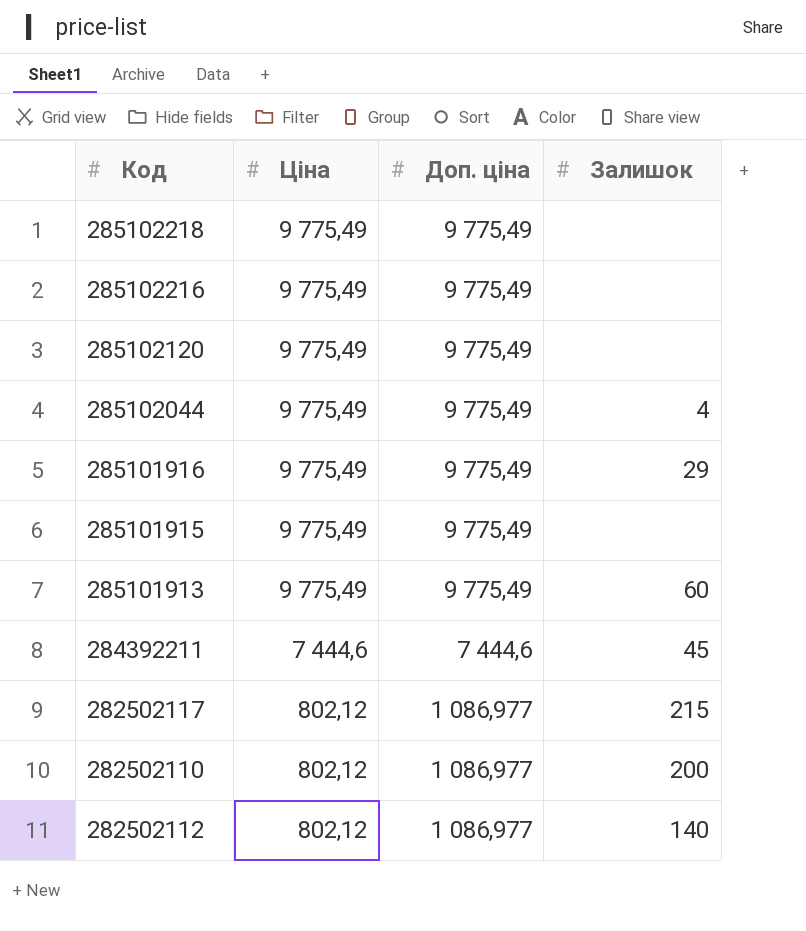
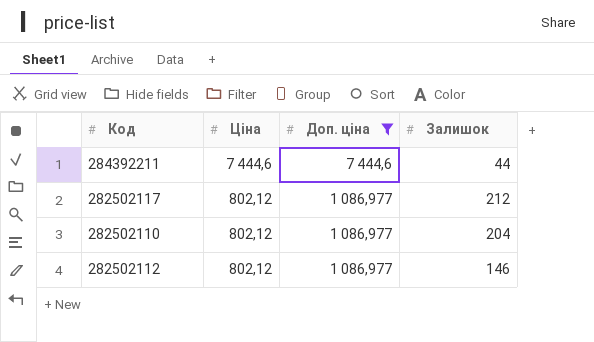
filter: none -> Доп. ціна != 9 775,49
284392211 | Залишок: 45 -> 44
282502117 | Залишок: 215 -> 212
282502110 | Залишок: 200 -> 204
282502112 | Залишок: 140 -> 146

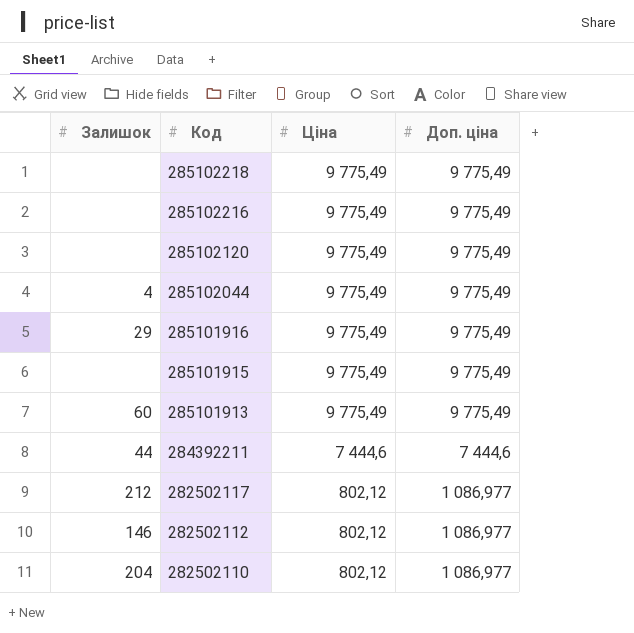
filter: Доп. ціна != 9 775,49 -> none
row order: Ціна descending -> Код descending
column Залишок | position: 4 -> 1

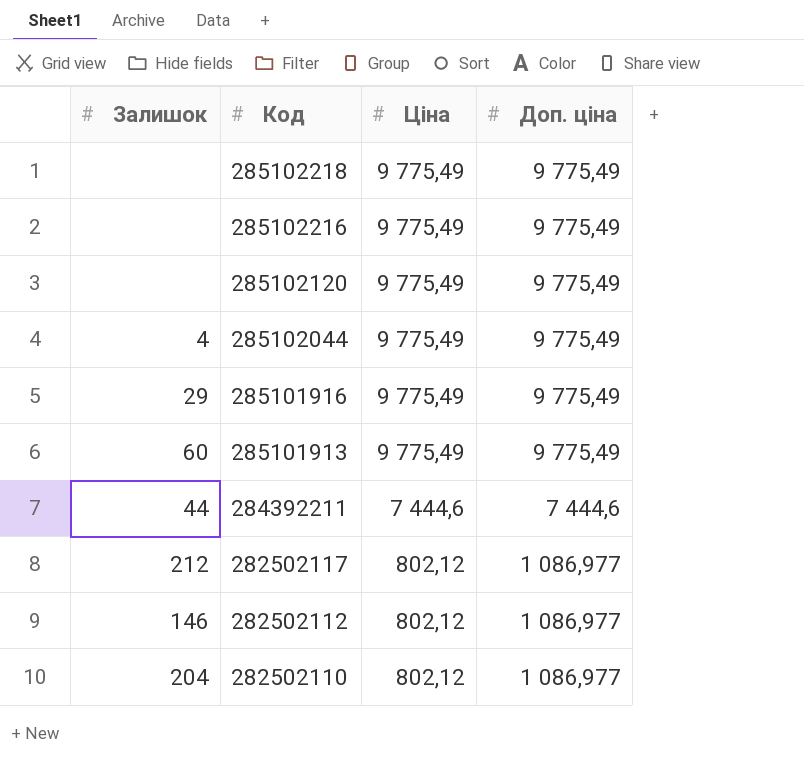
row 285101915: none | 9 775,49 | 9 775,49 -> none

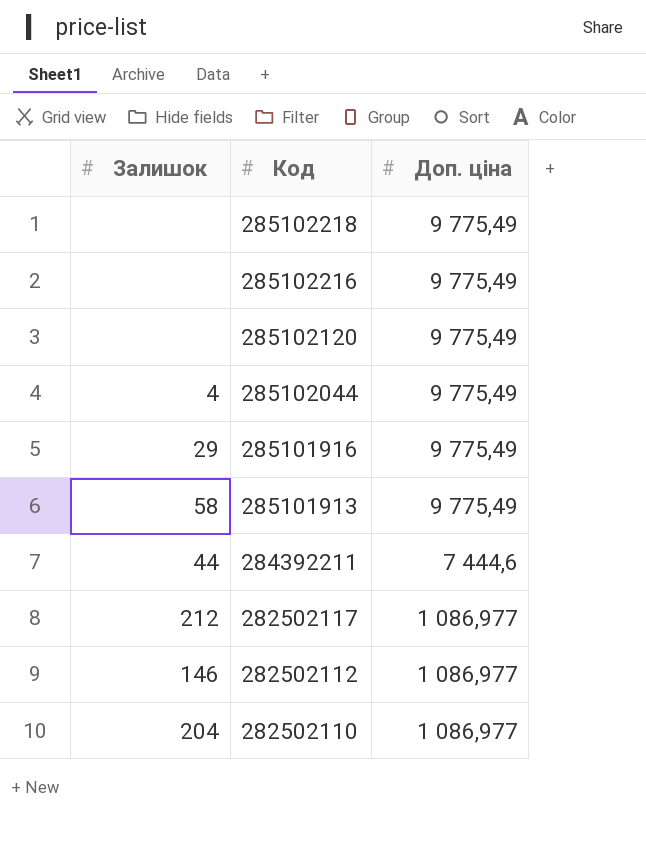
column Ціна | position: 3 -> none
285101913 | Залишок: 60 -> 58

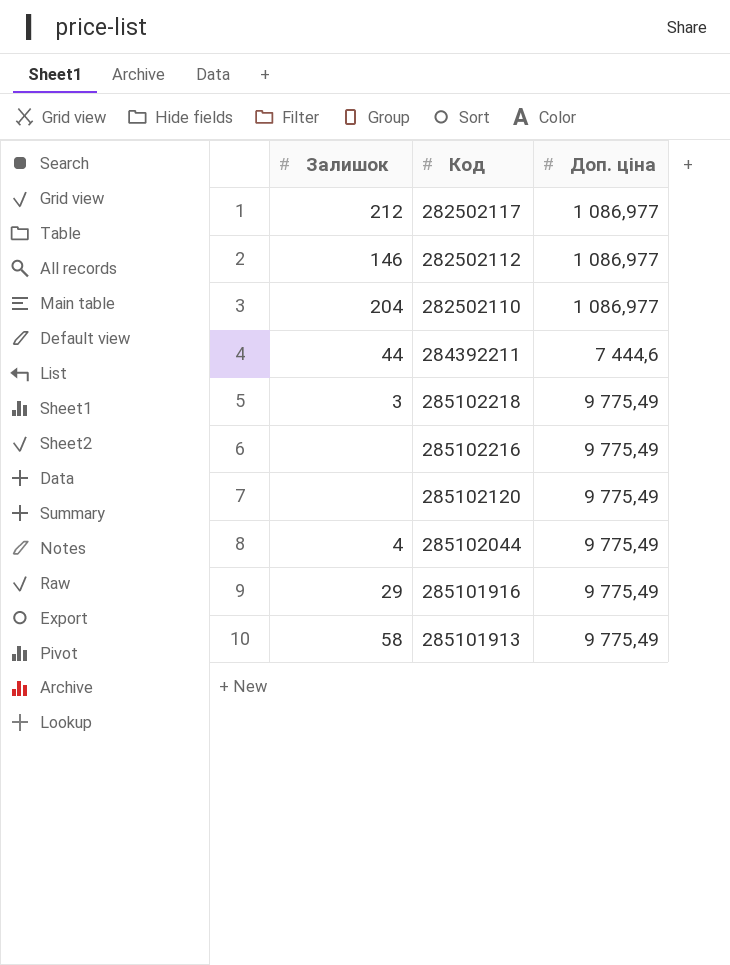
row order: Код descending -> Доп. ціна ascending
285102218 | Залишок: none -> 3

